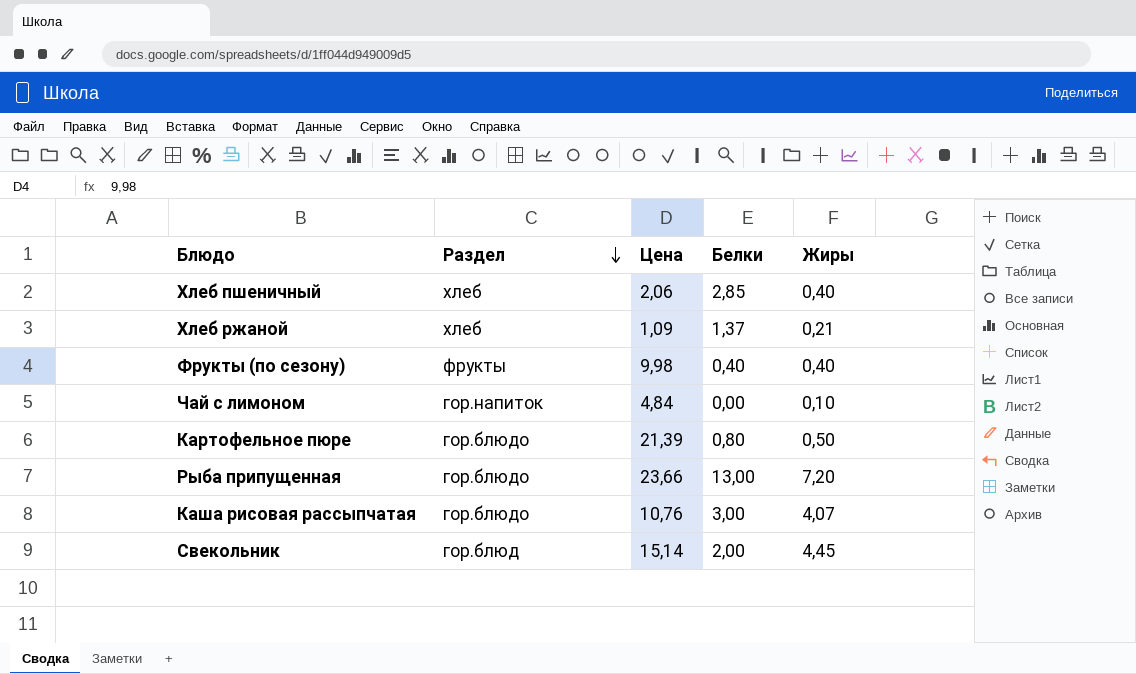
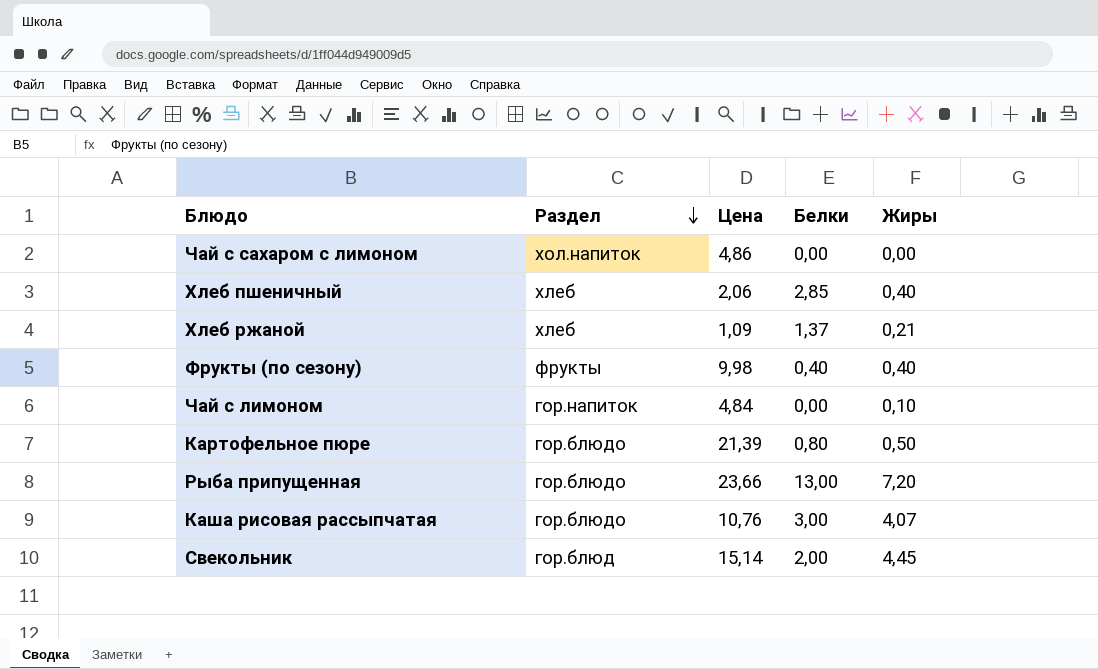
row Чай с сахаром с лимоном: none -> хол.напиток | 4,86 | 0,00 | 0,00

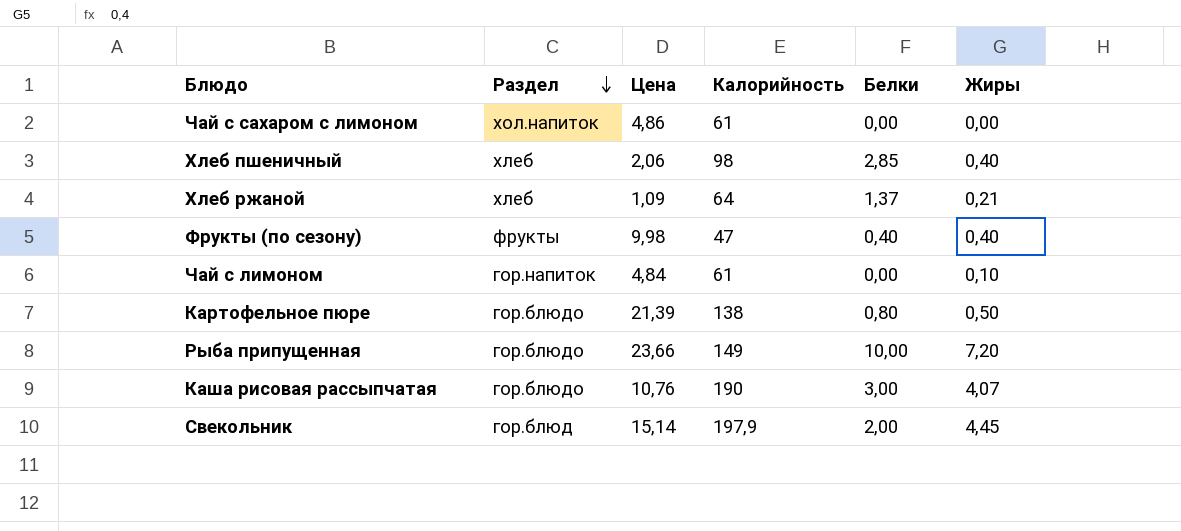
column Калорийность | position: none -> 4
Рыба припущенная | Белки: 13,00 -> 10,00

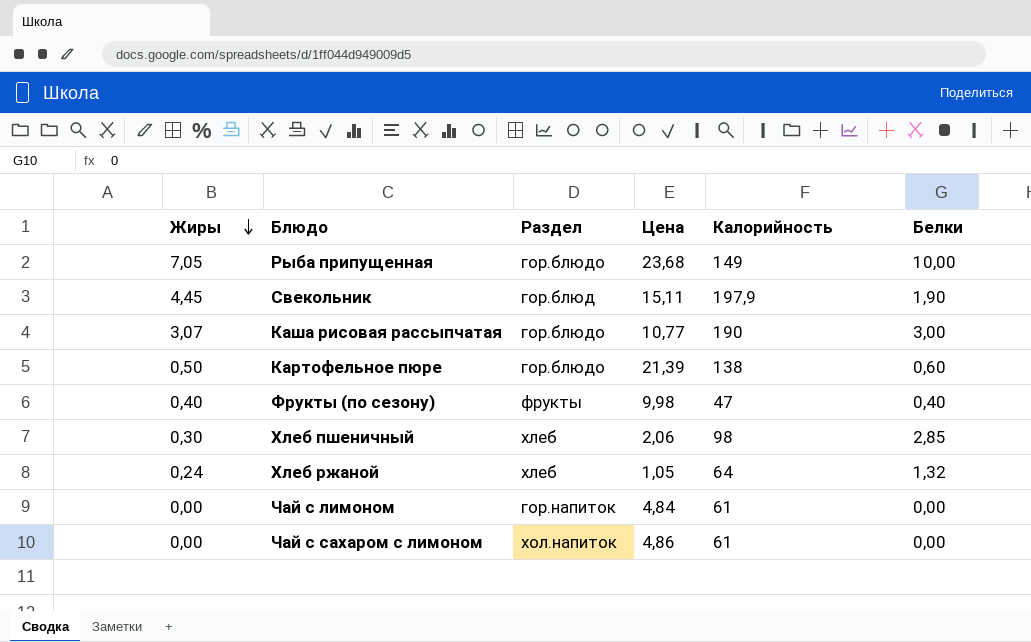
row order: Раздел descending -> Жиры descending
column Жиры | position: 6 -> 1
Рыба припущенная | Жиры: 7,20 -> 7,05
Рыба припущенная | Цена: 23,66 -> 23,68
Свекольник | Цена: 15,14 -> 15,11
Свекольник | Белки: 2,00 -> 1,90
Каша рисовая рассыпчатая | Жиры: 4,07 -> 3,07
Каша рисовая рассыпчатая | Цена: 10,76 -> 10,77
Картофельное пюре | Белки: 0,80 -> 0,60
Хлеб пшеничный | Жиры: 0,40 -> 0,30
Хлеб ржаной | Жиры: 0,21 -> 0,24
Хлеб ржаной | Цена: 1,09 -> 1,05
Хлеб ржаной | Белки: 1,37 -> 1,32
Чай с лимоном | Жиры: 0,10 -> 0,00

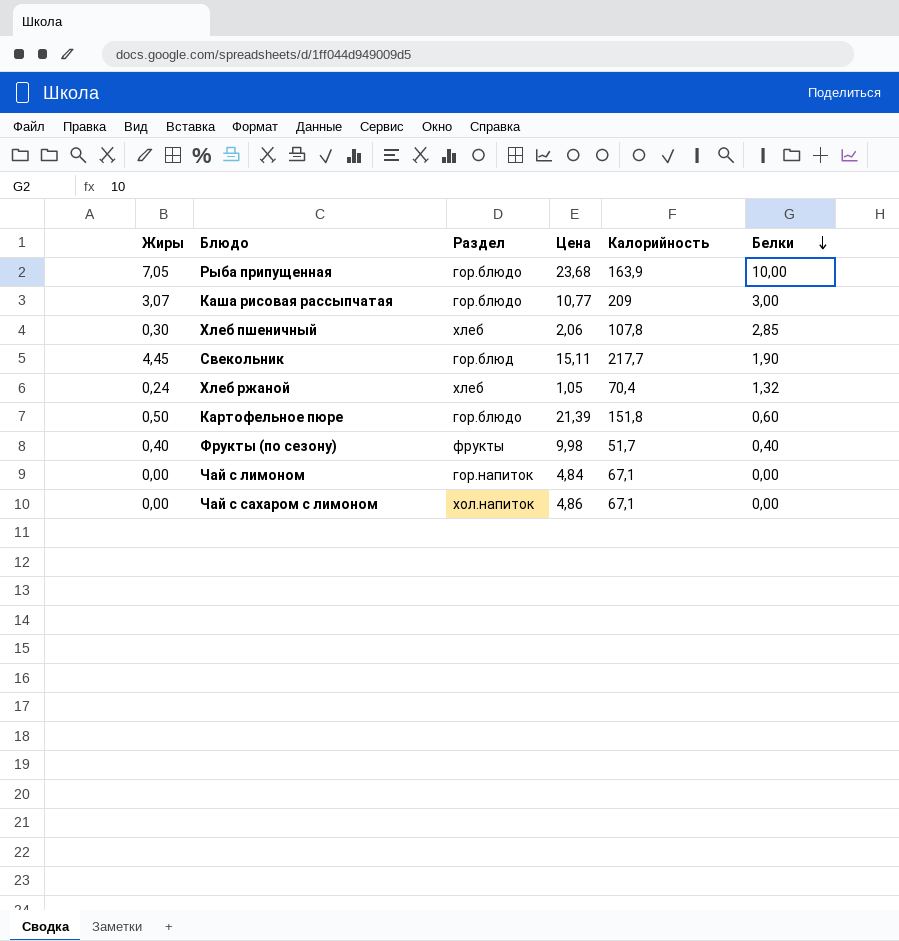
row order: Жиры descending -> Белки descending
Рыба припущенная | Калорийность: 149 -> 163,9
Каша рисовая рассыпчатая | Калорийность: 190 -> 209
Хлеб пшеничный | Калорийность: 98 -> 107,8
Свекольник | Калорийность: 197,9 -> 217,7
Хлеб ржаной | Калорийность: 64 -> 70,4
Картофельное пюре | Калорийность: 138 -> 151,8
Фрукты (по сезону) | Калорийность: 47 -> 51,7
Чай с лимоном | Калорийность: 61 -> 67,1
Чай с сахаром с лимоном | Калорийность: 61 -> 67,1

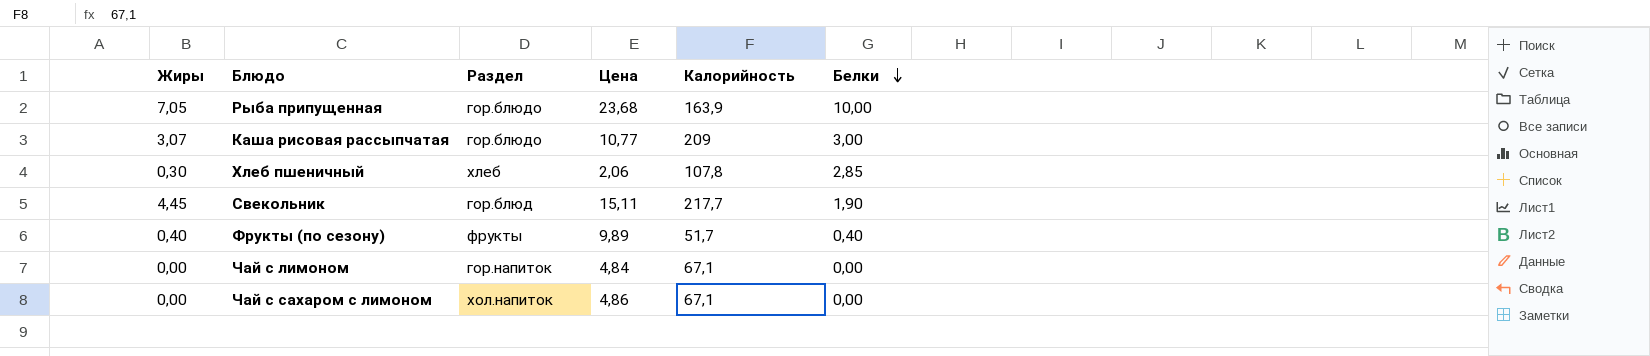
row Хлеб ржаной: 0,24 | хлеб | 1,05 | 70,4 | 1,32 -> none
row Картофельное пюре: 0,50 | гор.блюдо | 21,39 | 151,8 | 0,60 -> none
Фрукты (по сезону) | Цена: 9,98 -> 9,89

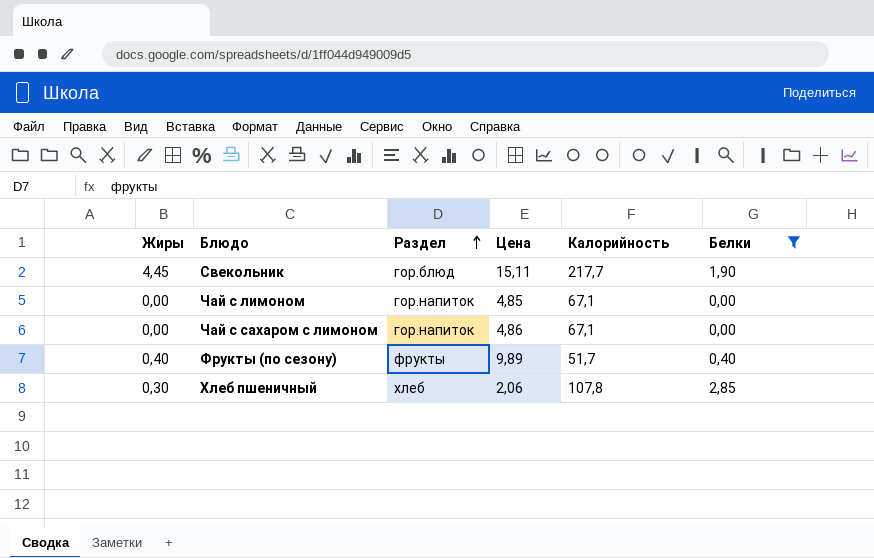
filter: none -> Белки <= 2,85
row order: Белки descending -> Раздел ascending
Чай с лимоном | Цена: 4,84 -> 4,85
Чай с сахаром с лимоном | Раздел: хол.напиток -> гор.напиток

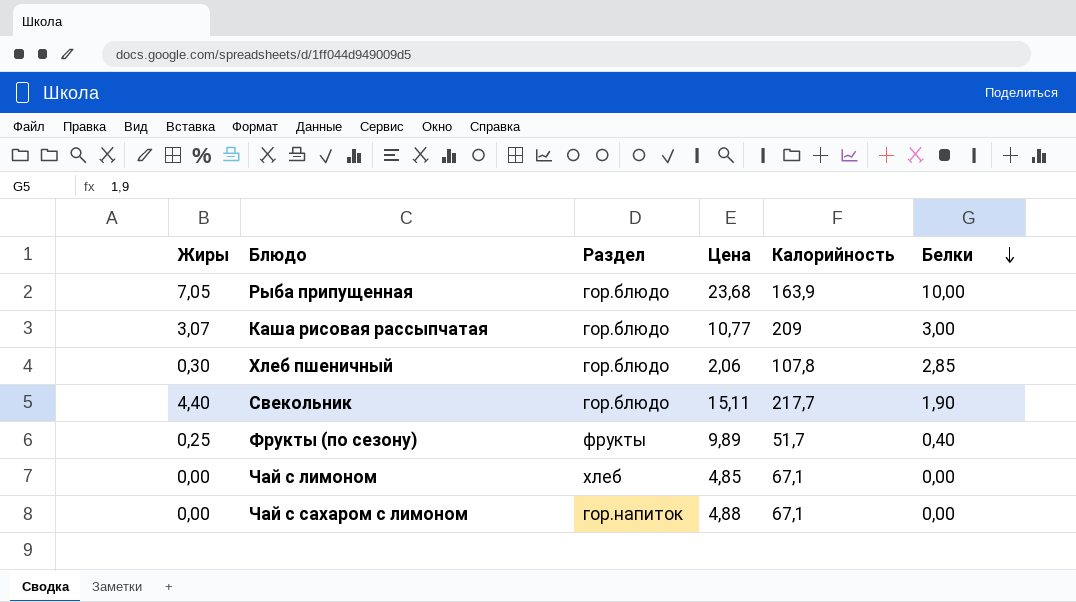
filter: Белки <= 2,85 -> none
row order: Раздел ascending -> Белки descending
Хлеб пшеничный | Раздел: хлеб -> гор.блюдо
Свекольник | Жиры: 4,45 -> 4,40
Свекольник | Раздел: гор.блюд -> гор.блюдо
Фрукты (по сезону) | Жиры: 0,40 -> 0,25
Чай с лимоном | Раздел: гор.напиток -> хлеб
Чай с сахаром с лимоном | Цена: 4,86 -> 4,88

